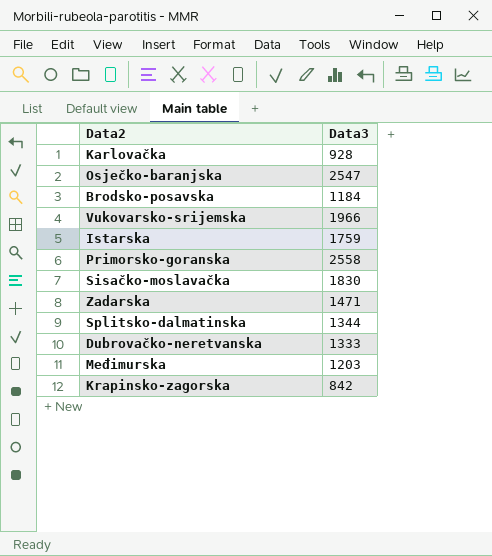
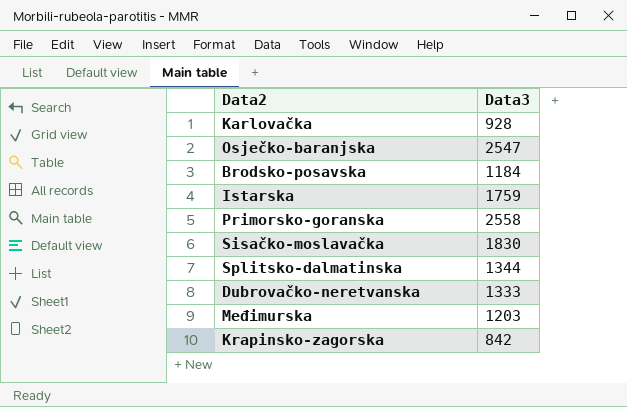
row Vukovarsko-srijemska: 1966 -> none
row Zadarska: 1471 -> none

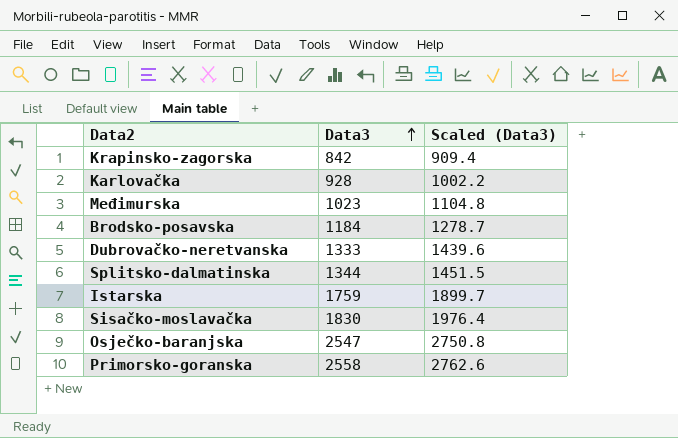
row order: none -> Data3 ascending
column Scaled (Data3) | formula: none -> [Data3] * 1.08
Međimurska | Data3: 1203 -> 1023

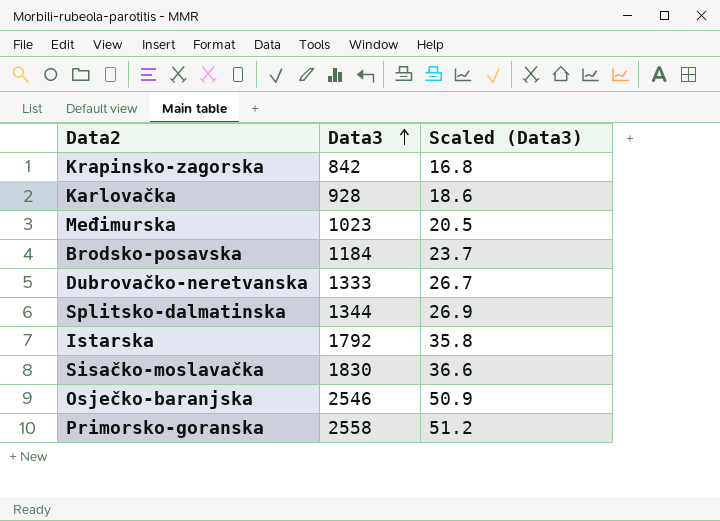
column Scaled (Data3) | formula: [Data3] * 1.08 -> [Data3] * 0.02
Istarska | Data3: 1759 -> 1792
Osječko-baranjska | Data3: 2547 -> 2546

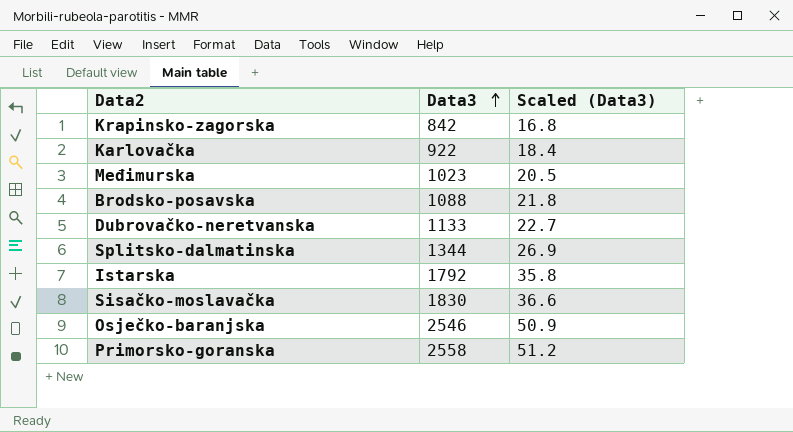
Karlovačka | Data3: 928 -> 922
Karlovačka | Scaled (Data3): 18.6 -> 18.4
Brodsko-posavska | Data3: 1184 -> 1088
Brodsko-posavska | Scaled (Data3): 23.7 -> 21.8
Dubrovačko-neretvanska | Data3: 1333 -> 1133
Dubrovačko-neretvanska | Scaled (Data3): 26.7 -> 22.7

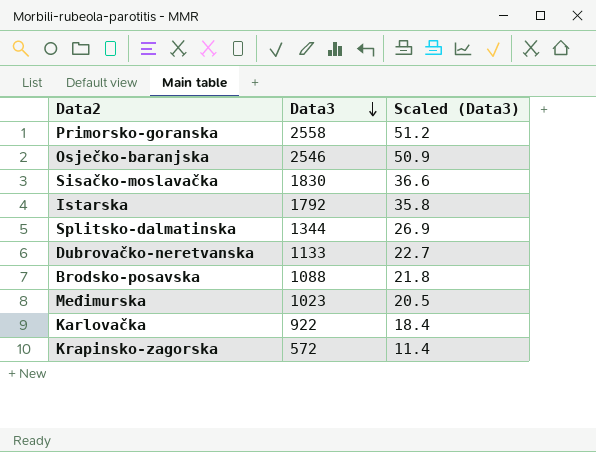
row order: Data3 ascending -> Data3 descending
Krapinsko-zagorska | Data3: 842 -> 572
Krapinsko-zagorska | Scaled (Data3): 16.8 -> 11.4

